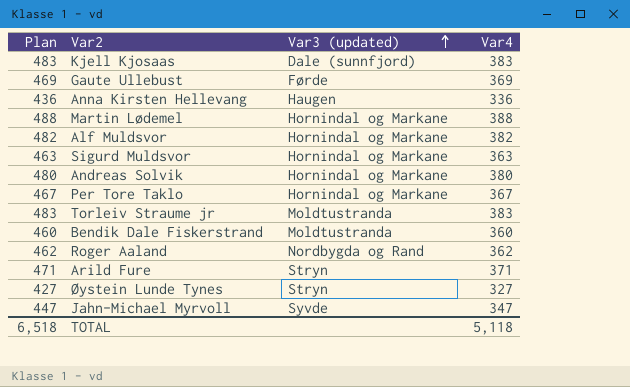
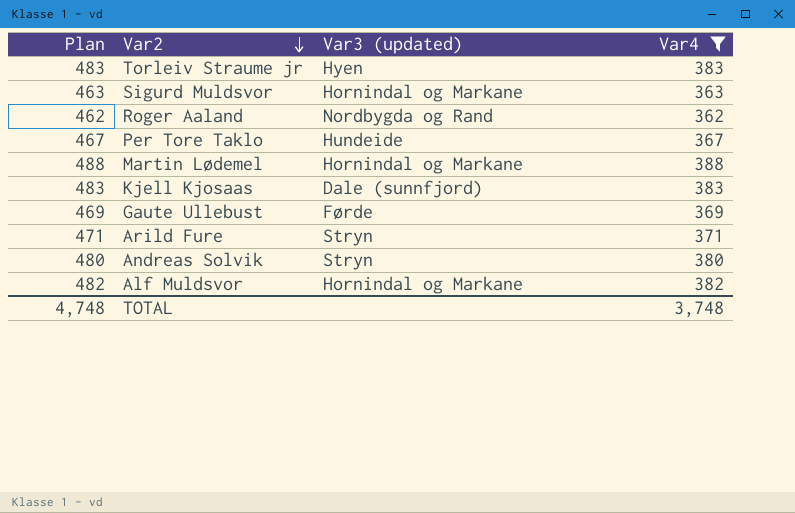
filter: none -> Var4 >= 362
row order: Var3 (updated) ascending -> Var2 descending
Torleiv Straume jr | Var3 (updated): Moldtustranda -> Hyen
Per Tore Taklo | Var3 (updated): Hornindal og Markane -> Hundeide
Andreas Solvik | Var3 (updated): Hornindal og Markane -> Stryn
TOTAL | Plan: 6,518 -> 4,748
TOTAL | Var4: 5,118 -> 3,748

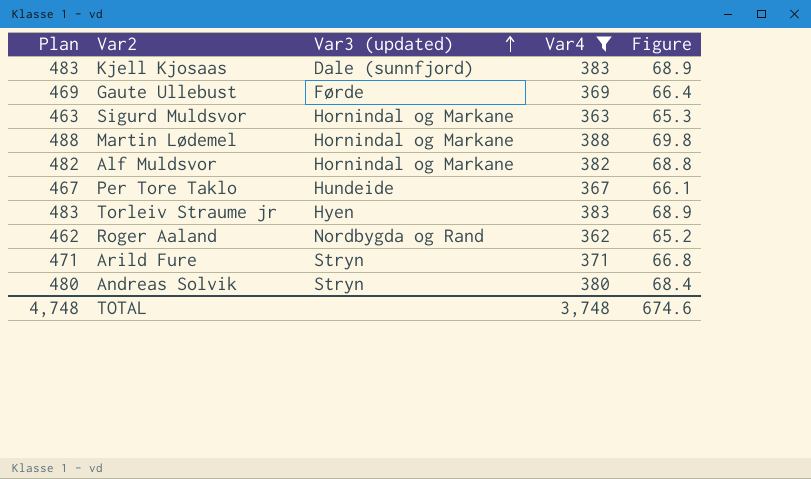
row order: Var2 descending -> Var3 (updated) ascending
column Figure | formula: none -> [Var4] * 0.18

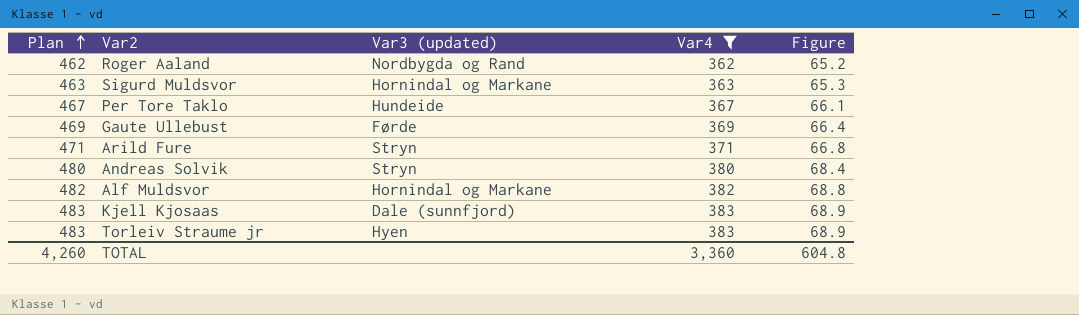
row order: Var3 (updated) ascending -> Plan ascending
row Martin Lødemel: 488 | Hornindal og Markane | 388 | 69.8 -> none
TOTAL | Plan: 4,748 -> 4,260
TOTAL | Var4: 3,748 -> 3,360
TOTAL | Figure: 674.6 -> 604.8

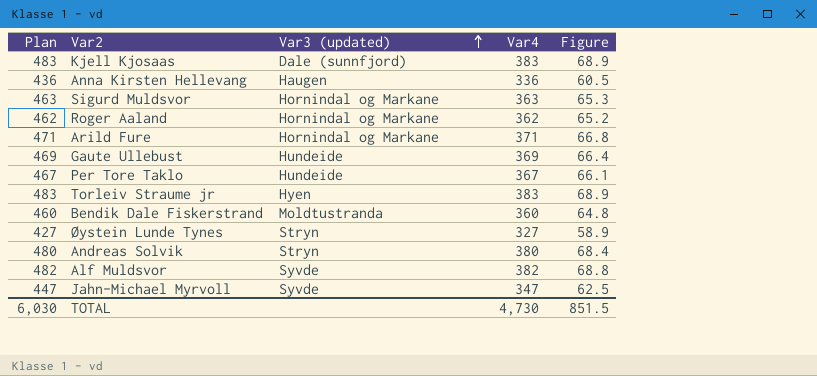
filter: Var4 >= 362 -> none
row order: Plan ascending -> Var3 (updated) ascending
Roger Aaland | Var3 (updated): Nordbygda og Rand -> Hornindal og Markane
Arild Fure | Var3 (updated): Stryn -> Hornindal og Markane
Gaute Ullebust | Var3 (updated): Førde -> Hundeide
Alf Muldsvor | Var3 (updated): Hornindal og Markane -> Syvde
TOTAL | Plan: 4,260 -> 6,030
TOTAL | Var4: 3,360 -> 4,730
TOTAL | Figure: 604.8 -> 851.5

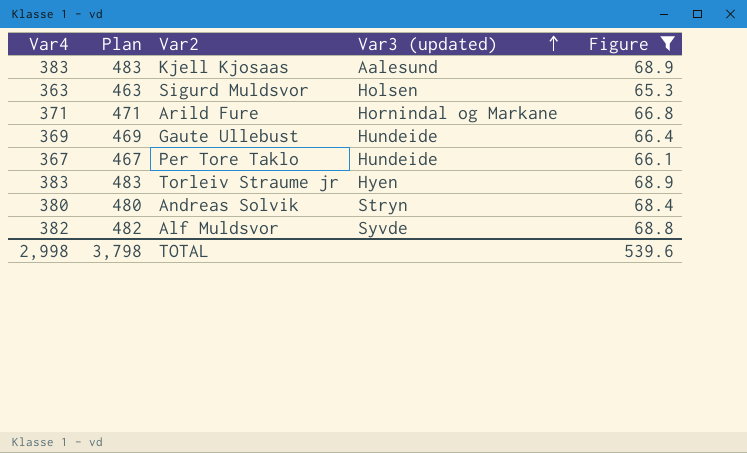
filter: none -> Figure >= 65.3
column Var4 | position: 4 -> 1
Kjell Kjosaas | Var3 (updated): Dale (sunnfjord) -> Aalesund
Sigurd Muldsvor | Var3 (updated): Hornindal og Markane -> Holsen
TOTAL | Var4: 4,730 -> 2,998
TOTAL | Plan: 6,030 -> 3,798
TOTAL | Figure: 851.5 -> 539.6

